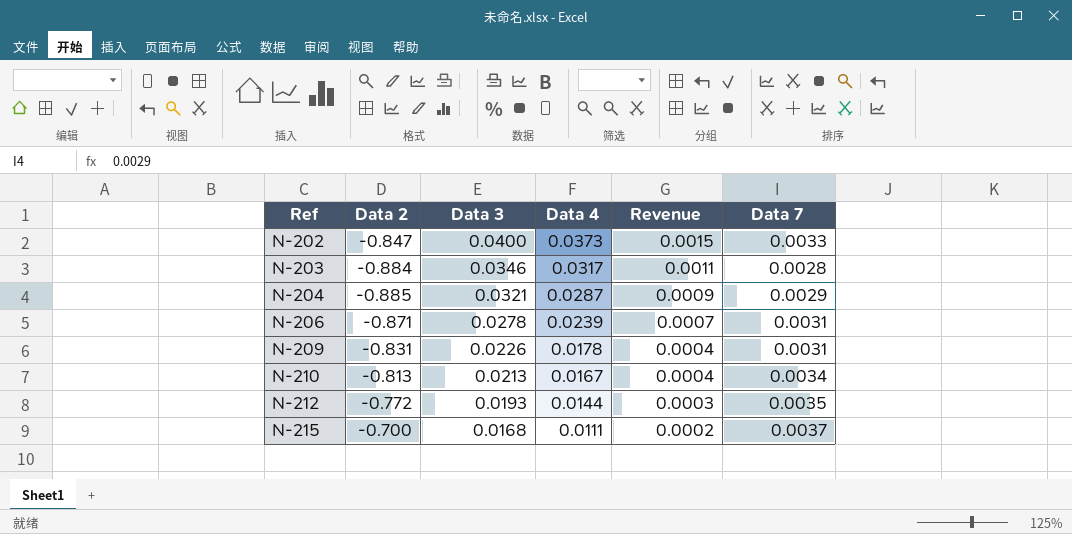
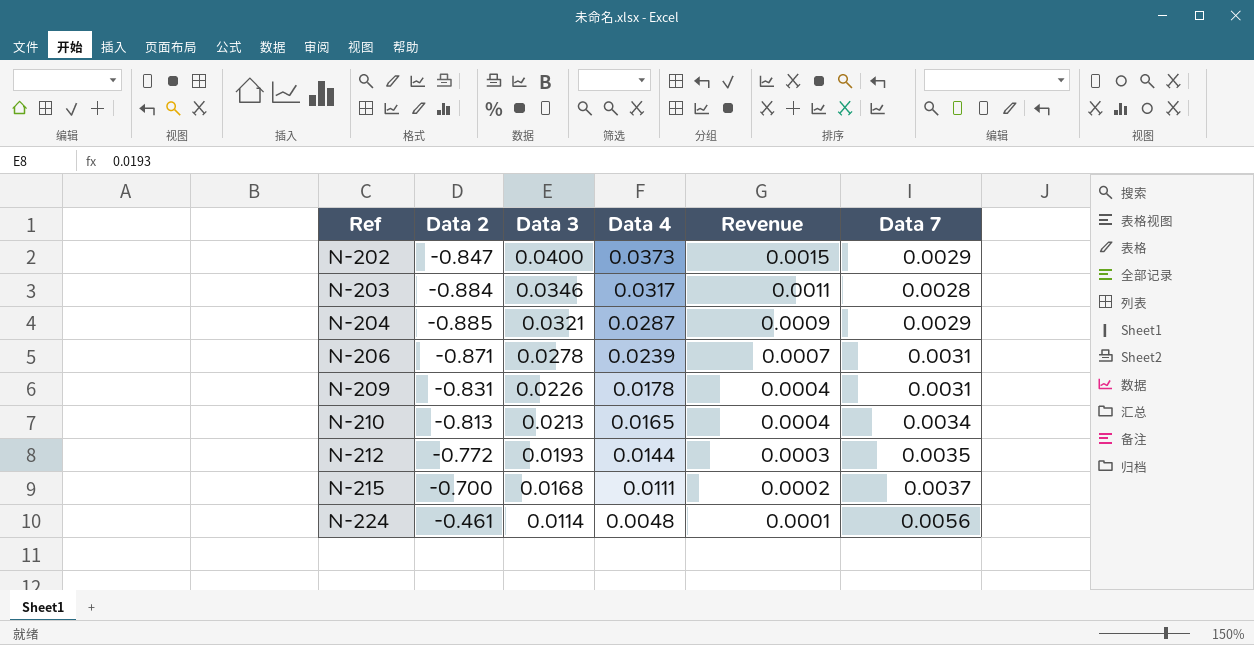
N-202 | Data 7: 0.0033 -> 0.0029
N-210 | Data 4: 0.0167 -> 0.0165
row N-224: none -> -0.461 | 0.0114 | 0.0048 | 0.0001 | 0.0056

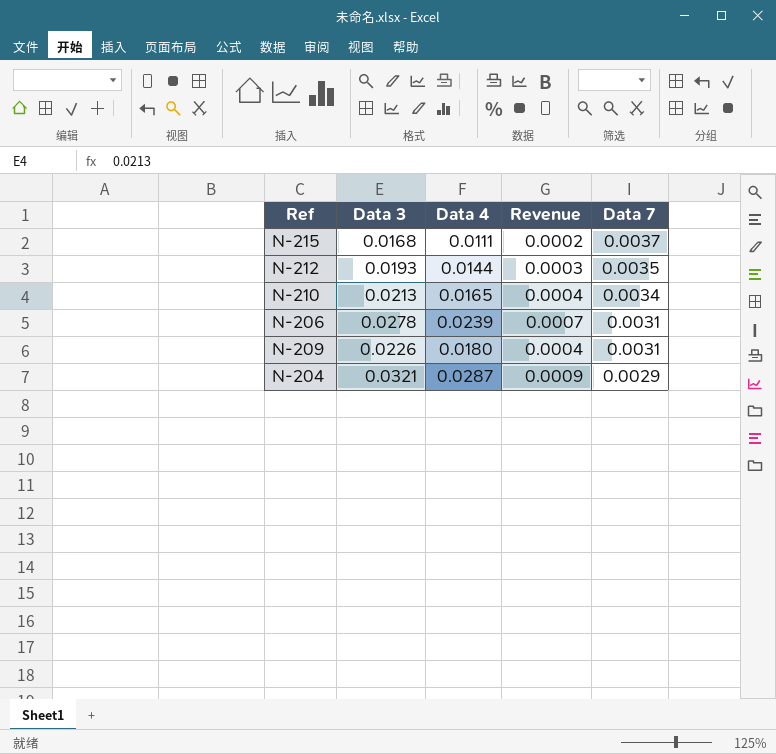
row order: Ref ascending -> Data 7 descending
column Data 2 | position: 2 -> none
row N-202: -0.847 | 0.0400 | 0.0373 | 0.0015 | 0.0029 -> none
row N-203: -0.884 | 0.0346 | 0.0317 | 0.0011 | 0.0028 -> none
row N-224: -0.461 | 0.0114 | 0.0048 | 0.0001 | 0.0056 -> none
N-209 | Data 4: 0.0178 -> 0.0180

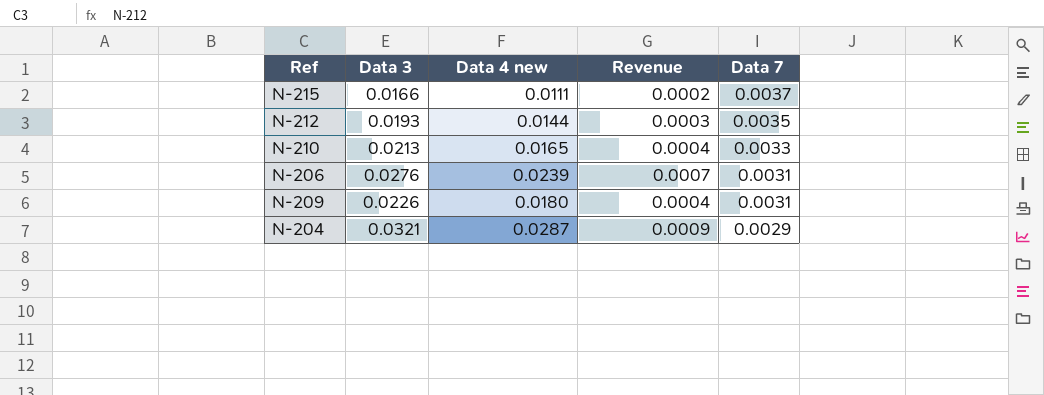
column name: Data 4 -> Data 4 new
N-215 | Data 3: 0.0168 -> 0.0166
N-210 | Data 7: 0.0034 -> 0.0033
N-206 | Data 3: 0.0278 -> 0.0276

